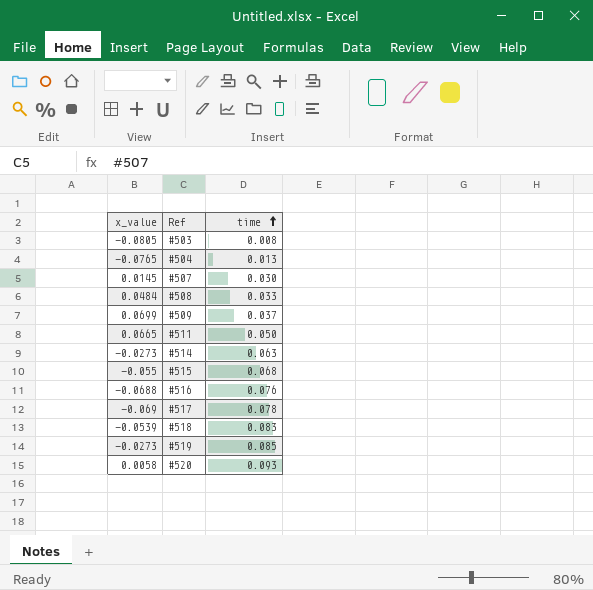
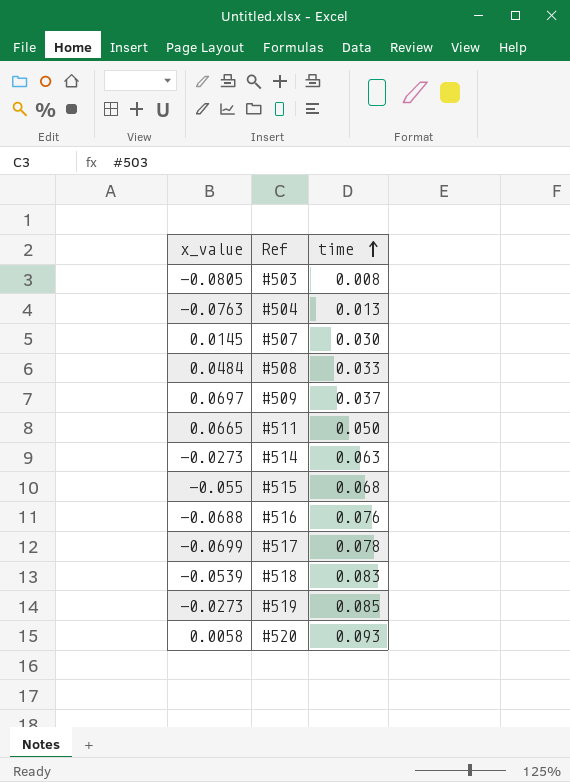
#504 | x_value: -0.0765 -> -0.0763
#509 | x_value: 0.0699 -> 0.0697
#517 | x_value: -0.069 -> -0.0699

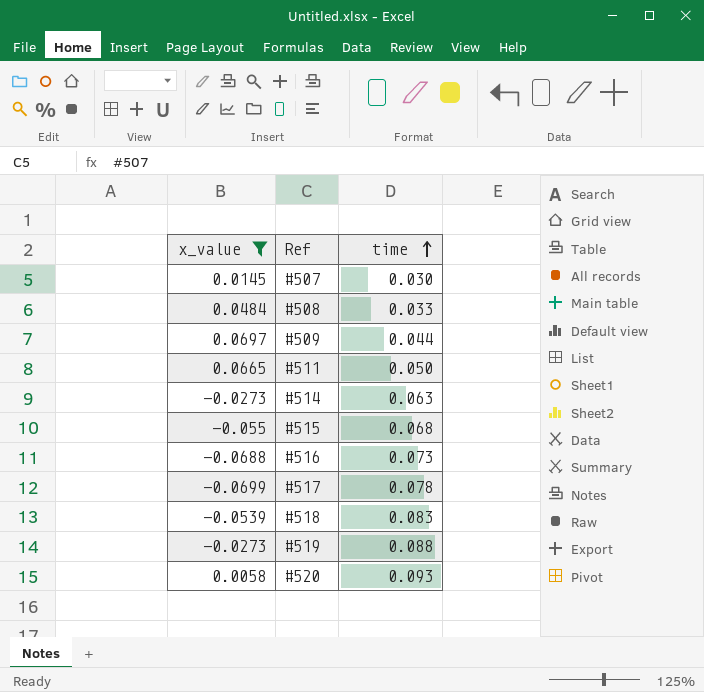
filter: none -> x_value >= -0.0699
#509 | time: 0.037 -> 0.044
#516 | time: 0.076 -> 0.073
#519 | time: 0.085 -> 0.088

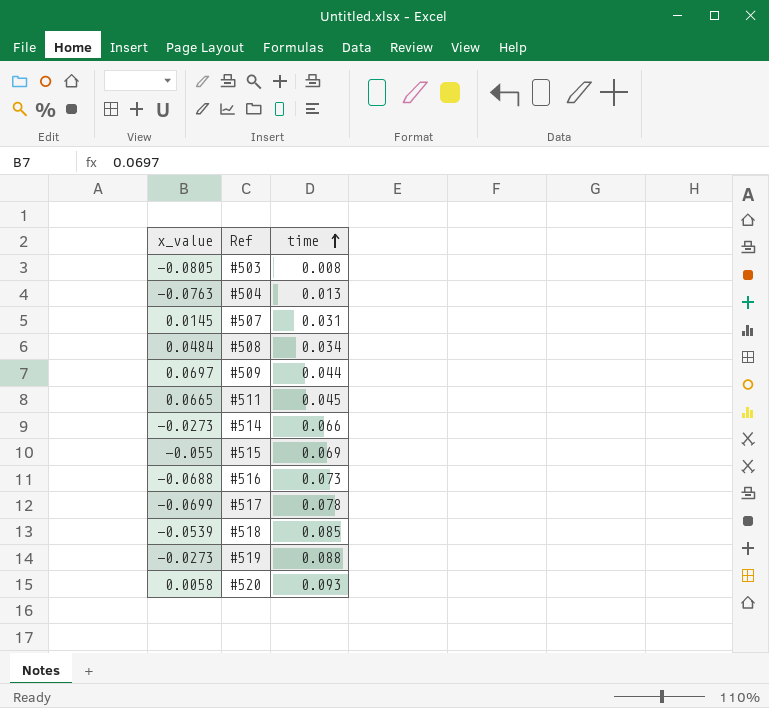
filter: x_value >= -0.0699 -> none
#507 | time: 0.030 -> 0.031
#508 | time: 0.033 -> 0.034
#511 | time: 0.050 -> 0.045
#514 | time: 0.063 -> 0.066
#515 | time: 0.068 -> 0.069
#518 | time: 0.083 -> 0.085

